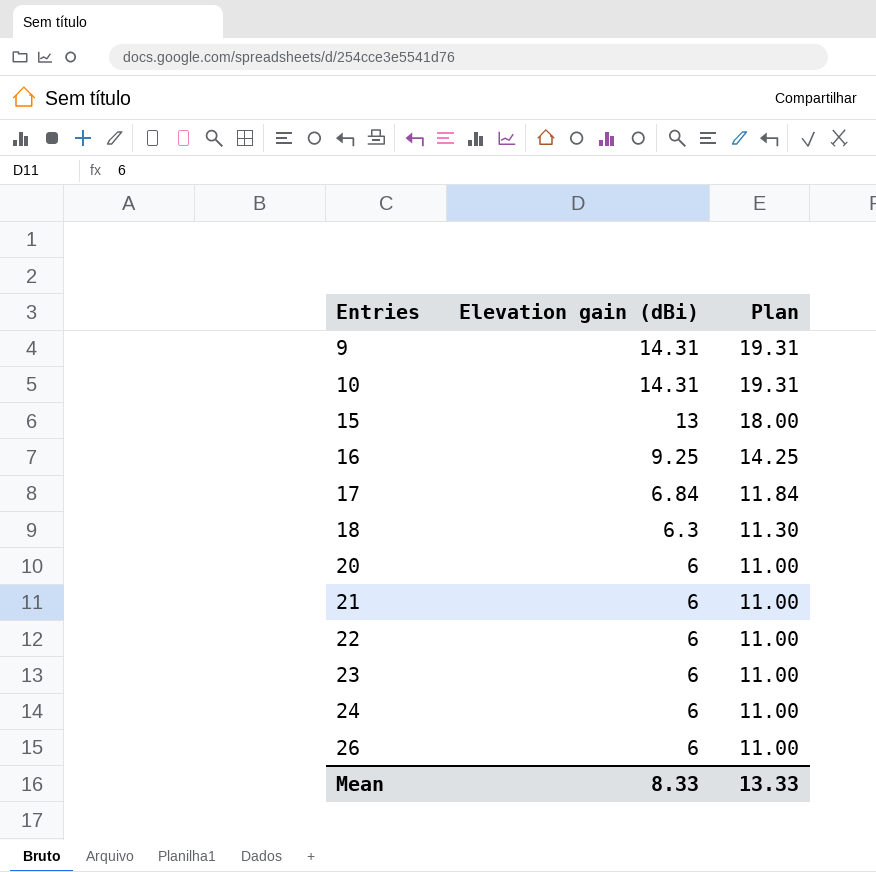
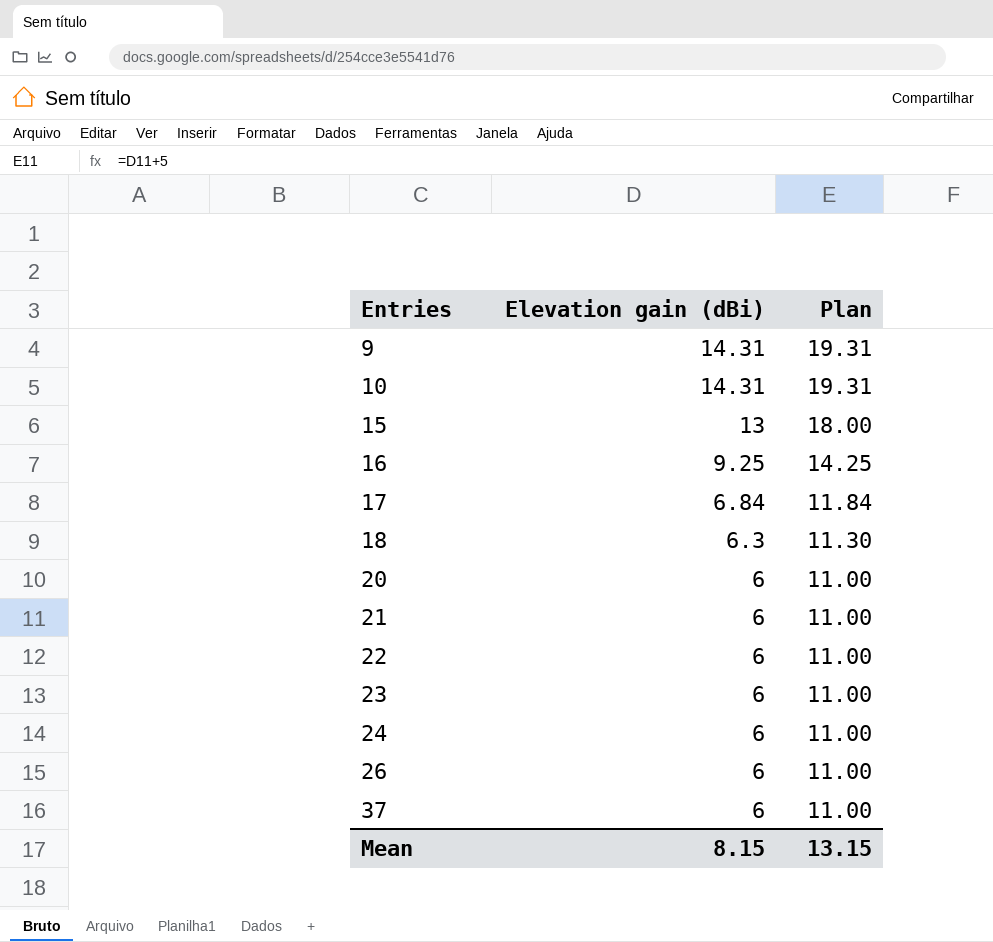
row 37: none -> 6 | 11.00
Mean | Elevation gain (dBi): 8.33 -> 8.15
Mean | Plan: 13.33 -> 13.15

